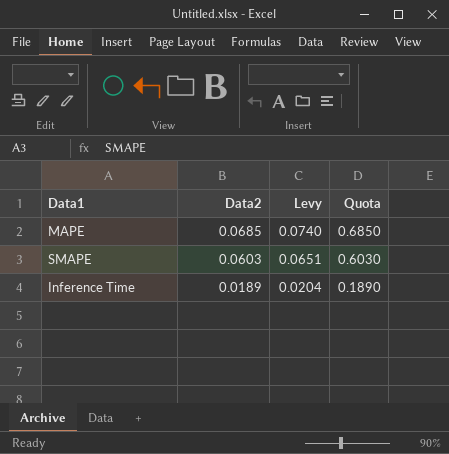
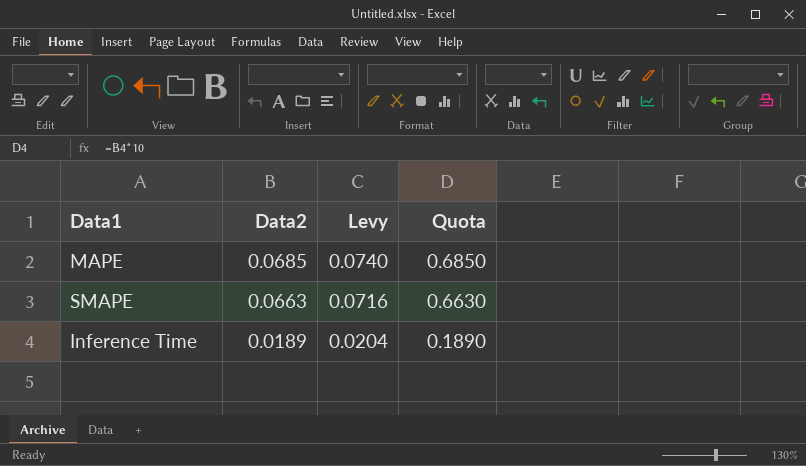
SMAPE | Data2: 0.0603 -> 0.0663
SMAPE | Levy: 0.0651 -> 0.0716
SMAPE | Quota: 0.6030 -> 0.6630

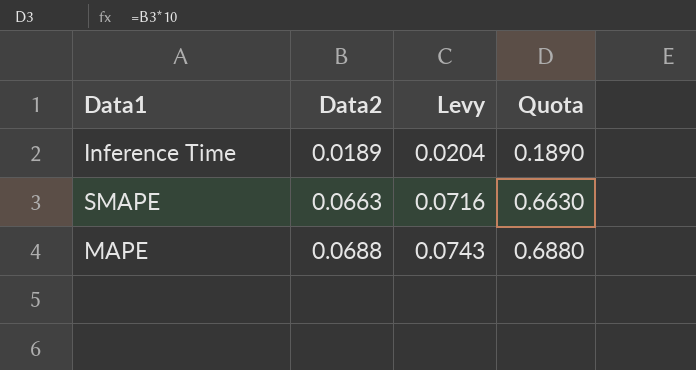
row order: Data2 descending -> Data2 ascending
MAPE | Data2: 0.0685 -> 0.0688
MAPE | Levy: 0.0740 -> 0.0743
MAPE | Quota: 0.6850 -> 0.6880

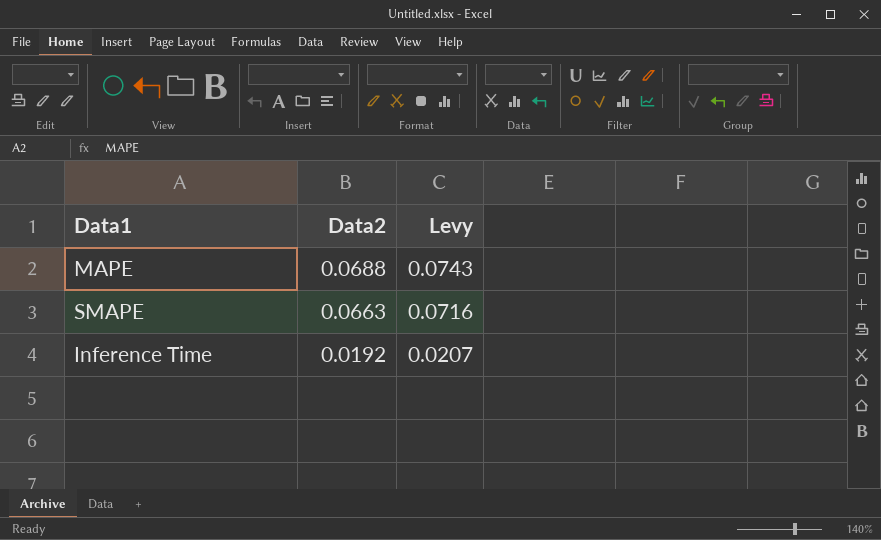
row order: Data2 ascending -> Data2 descending
column Quota | formula: [Data2] * 10 -> none
Inference Time | Data2: 0.0189 -> 0.0192
Inference Time | Levy: 0.0204 -> 0.0207

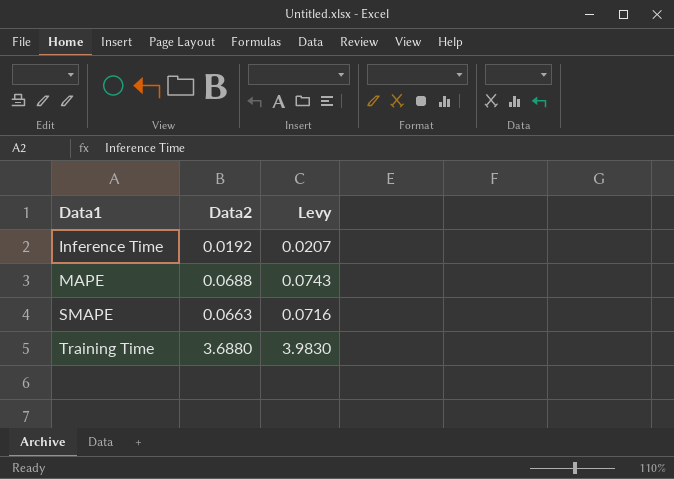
row order: Data2 descending -> Data1 ascending
row Training Time: none -> 3.6880 | 3.9830

